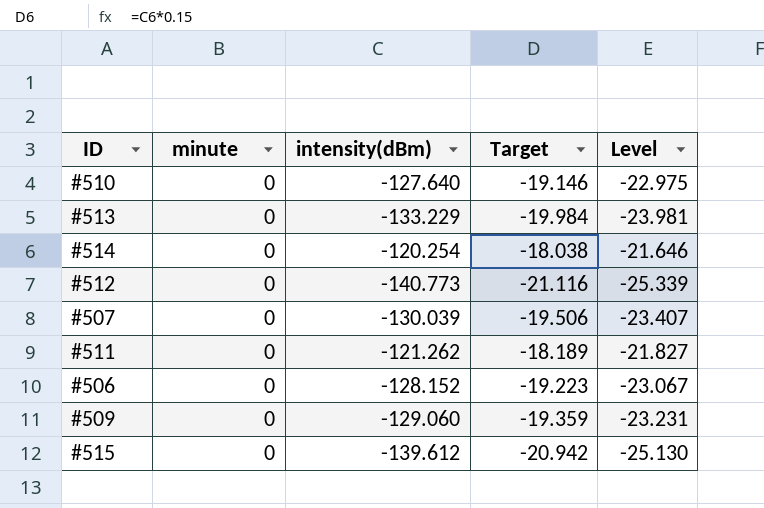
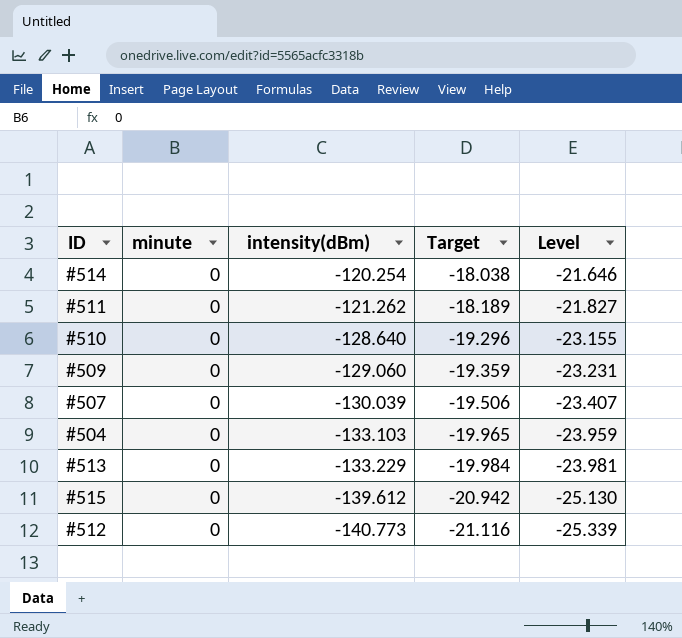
row order: none -> intensity(dBm) descending
row #506: 0 | -128.152 | -19.223 | -23.067 -> none
#510 | intensity(dBm): -127.640 -> -128.640
#510 | Target: -19.146 -> -19.296
#510 | Level: -22.975 -> -23.155
row #504: none -> 0 | -133.103 | -19.965 | -23.959

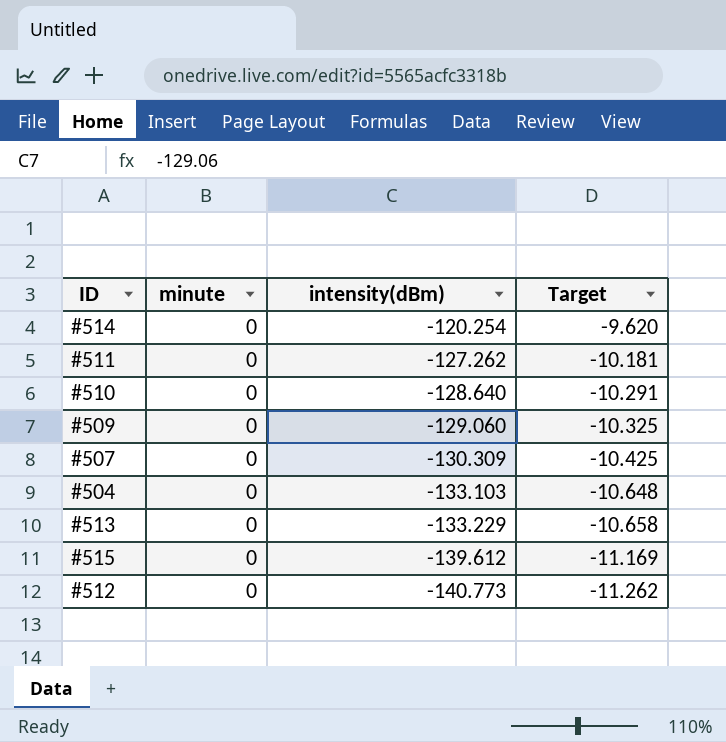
column Level | formula: [intensity(dBm)] * 0.18 -> none
column Target | formula: [intensity(dBm)] * 0.15 -> [intensity(dBm)] * 0.08
#511 | intensity(dBm): -121.262 -> -127.262
#507 | intensity(dBm): -130.039 -> -130.309

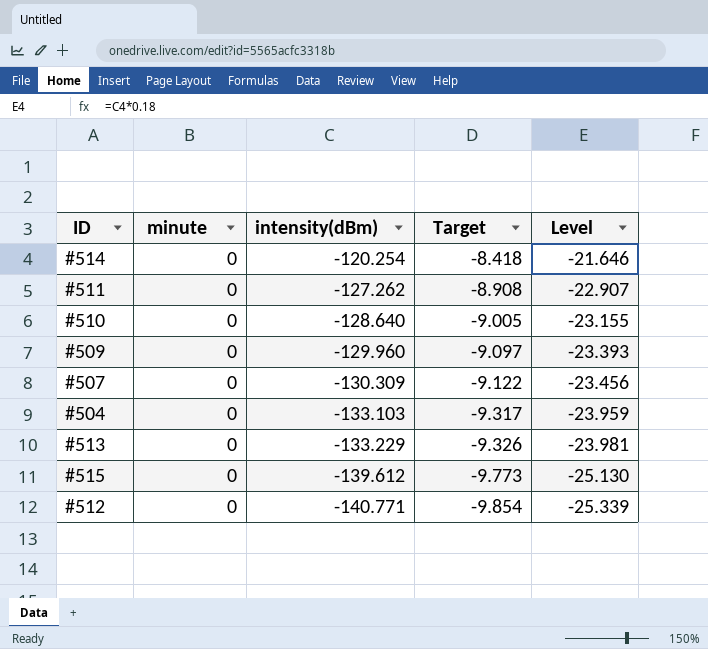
column Target | formula: [intensity(dBm)] * 0.08 -> [intensity(dBm)] * 0.07
column Level | formula: none -> [intensity(dBm)] * 0.18
#509 | intensity(dBm): -129.060 -> -129.960
#512 | intensity(dBm): -140.773 -> -140.771

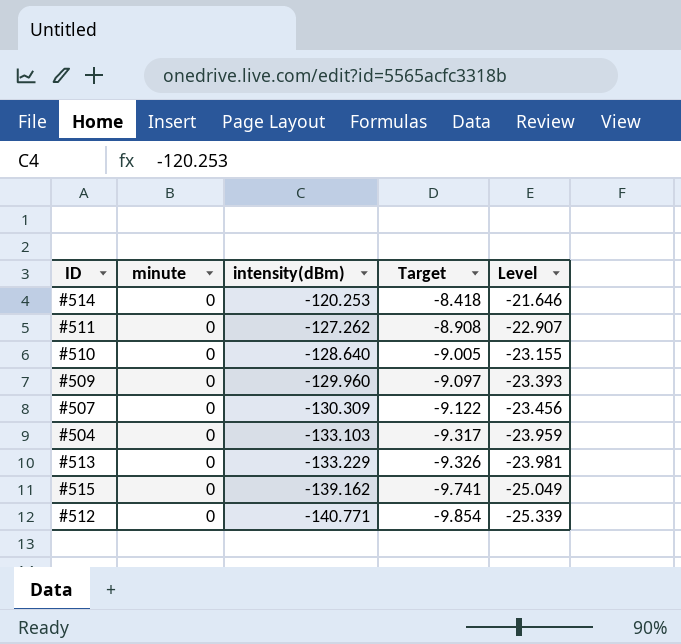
#514 | intensity(dBm): -120.254 -> -120.253
#515 | intensity(dBm): -139.612 -> -139.162
#515 | Target: -9.773 -> -9.741
#515 | Level: -25.130 -> -25.049

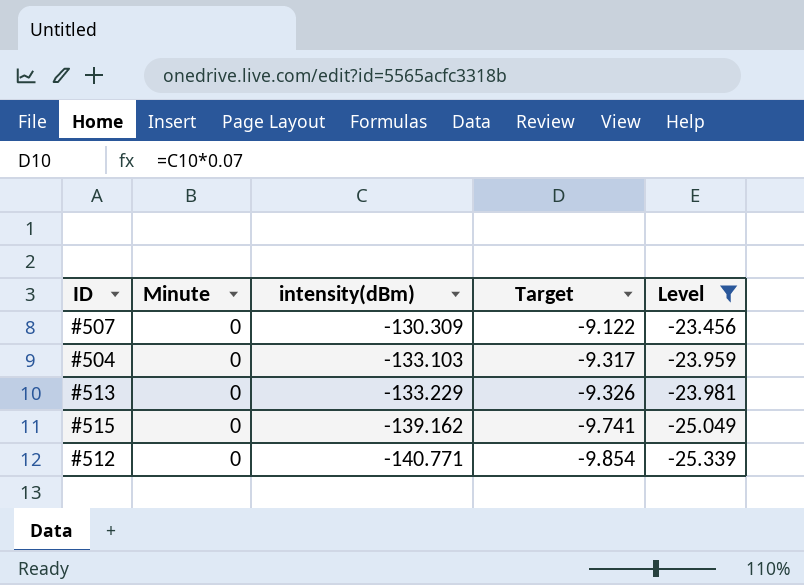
filter: none -> Level <= -23.456
column name: minute -> Minute

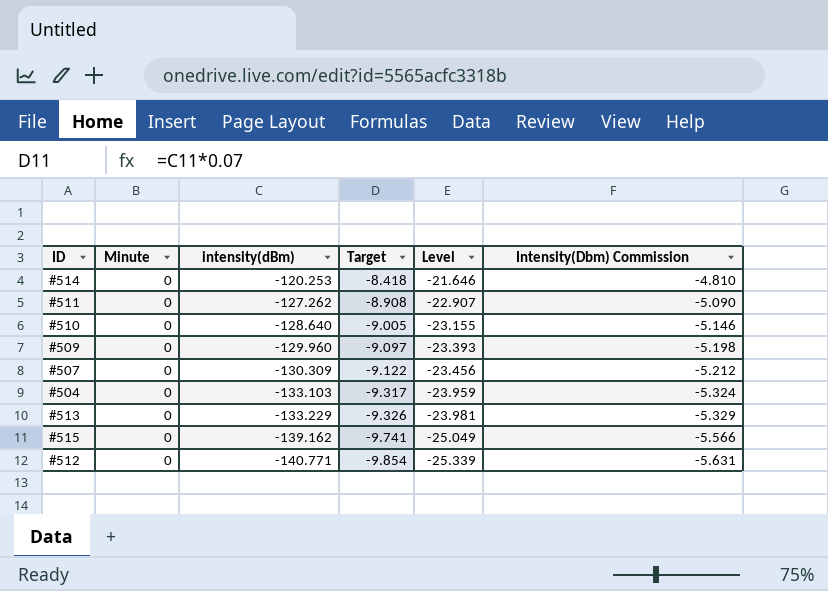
filter: Level <= -23.456 -> none
column Intensity(Dbm) Commission | formula: none -> [intensity(dBm)] * 0.04

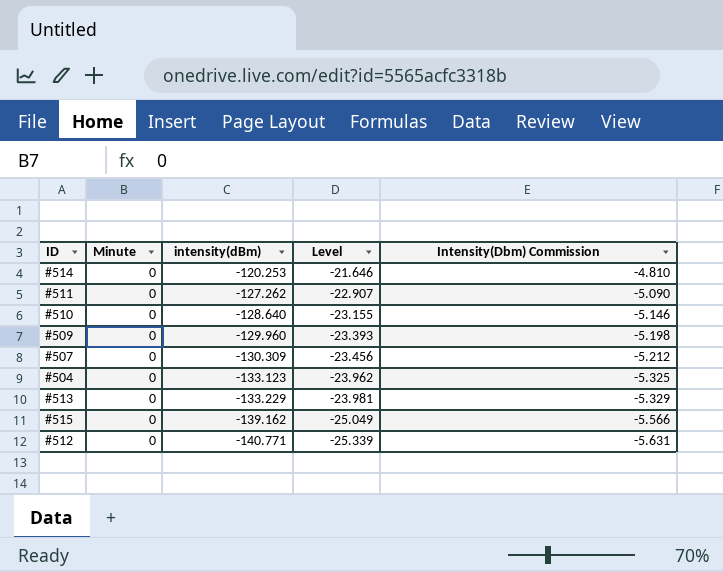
column Target | formula: [intensity(dBm)] * 0.07 -> none
#504 | intensity(dBm): -133.103 -> -133.123
#504 | Level: -23.959 -> -23.962
#504 | Intensity(Dbm) Commission: -5.324 -> -5.325

